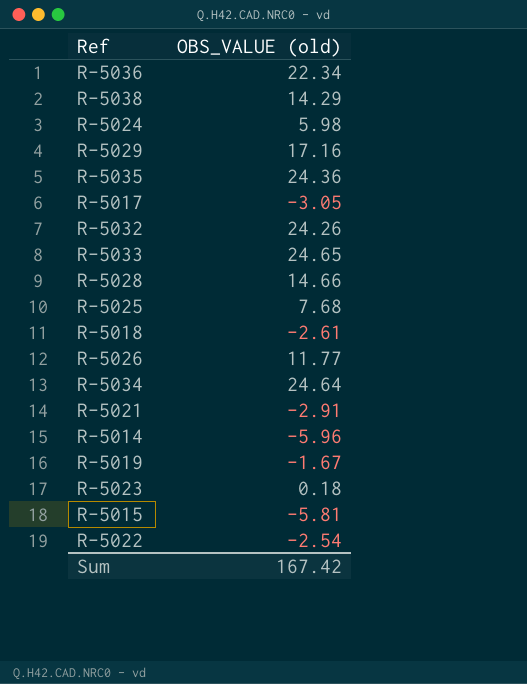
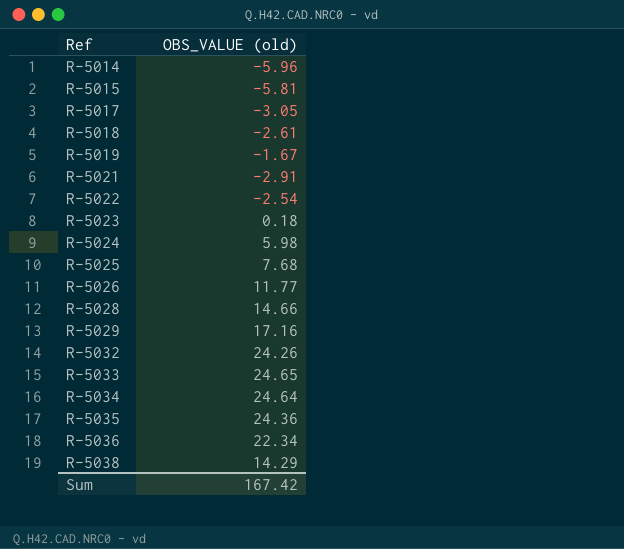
row order: none -> Ref ascending

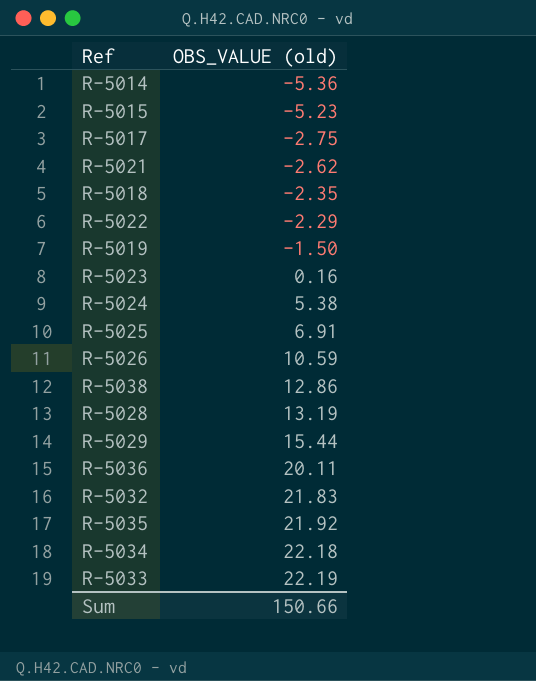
row order: Ref ascending -> OBS_VALUE (old) ascending
R-5014 | OBS_VALUE (old): -5.96 -> -5.36
R-5015 | OBS_VALUE (old): -5.81 -> -5.23
R-5017 | OBS_VALUE (old): -3.05 -> -2.75
R-5021 | OBS_VALUE (old): -2.91 -> -2.62
R-5018 | OBS_VALUE (old): -2.61 -> -2.35
R-5022 | OBS_VALUE (old): -2.54 -> -2.29
R-5019 | OBS_VALUE (old): -1.67 -> -1.50
R-5023 | OBS_VALUE (old): 0.18 -> 0.16
R-5024 | OBS_VALUE (old): 5.98 -> 5.38
R-5025 | OBS_VALUE (old): 7.68 -> 6.91
R-5026 | OBS_VALUE (old): 11.77 -> 10.59
R-5038 | OBS_VALUE (old): 14.29 -> 12.86
R-5028 | OBS_VALUE (old): 14.66 -> 13.19
R-5029 | OBS_VALUE (old): 17.16 -> 15.44
R-5036 | OBS_VALUE (old): 22.34 -> 20.11
R-5032 | OBS_VALUE (old): 24.26 -> 21.83
R-5035 | OBS_VALUE (old): 24.36 -> 21.92
R-5034 | OBS_VALUE (old): 24.64 -> 22.18
R-5033 | OBS_VALUE (old): 24.65 -> 22.19
Sum | OBS_VALUE (old): 167.42 -> 150.66

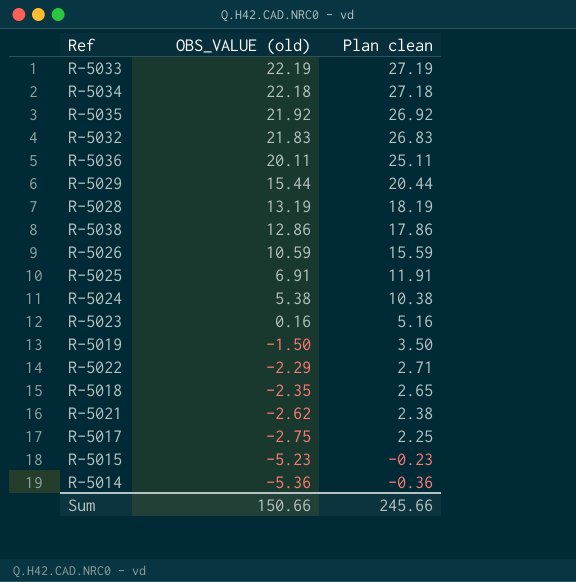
row order: OBS_VALUE (old) ascending -> OBS_VALUE (old) descending
column Plan clean | formula: none -> [OBS_VALUE (old)] + 5

